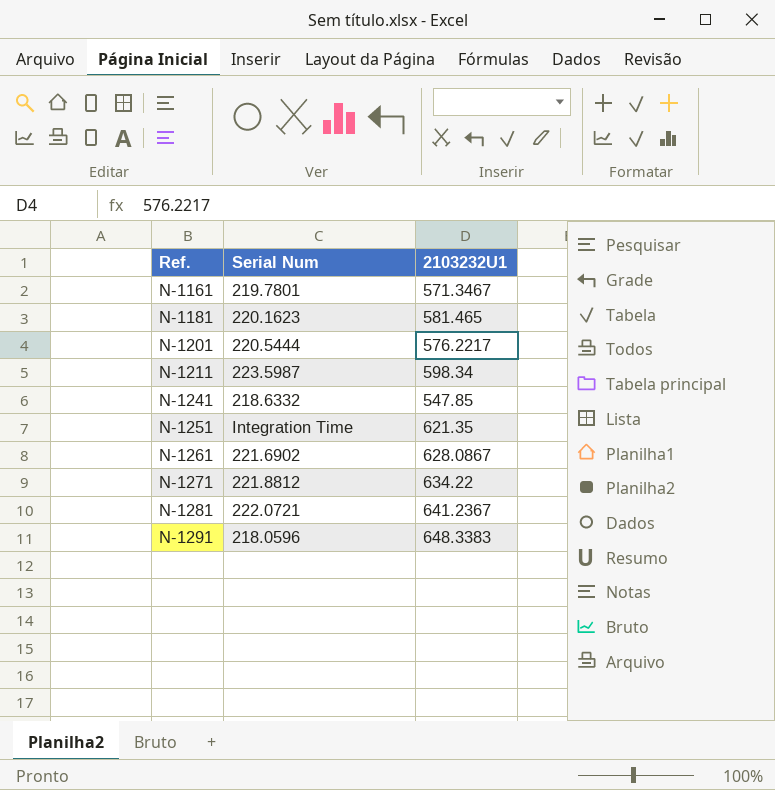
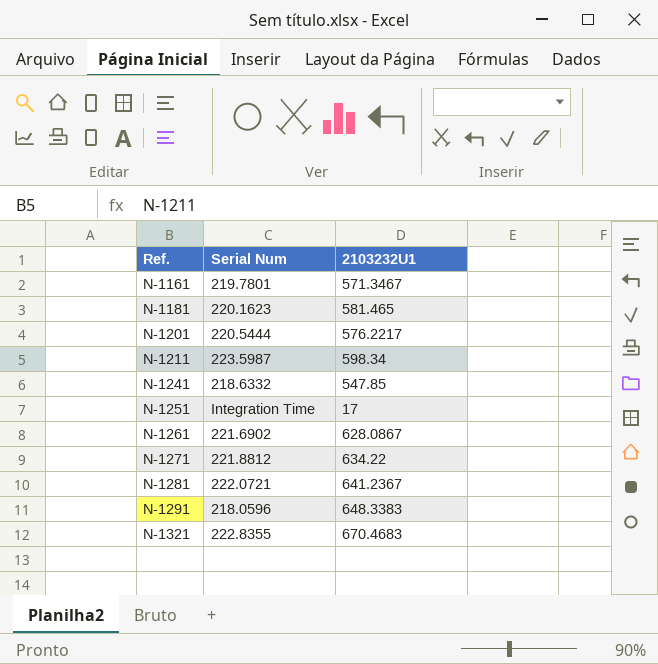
N-1251 | 2103232U1: 621.35 -> 17
row N-1321: none -> 222.8355 | 670.4683

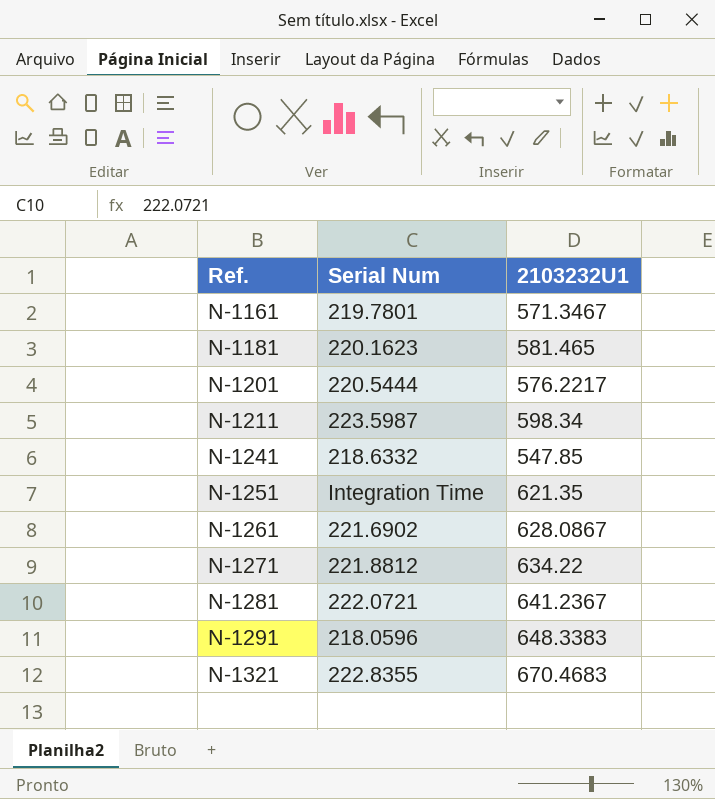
N-1251 | 2103232U1: 17 -> 621.35

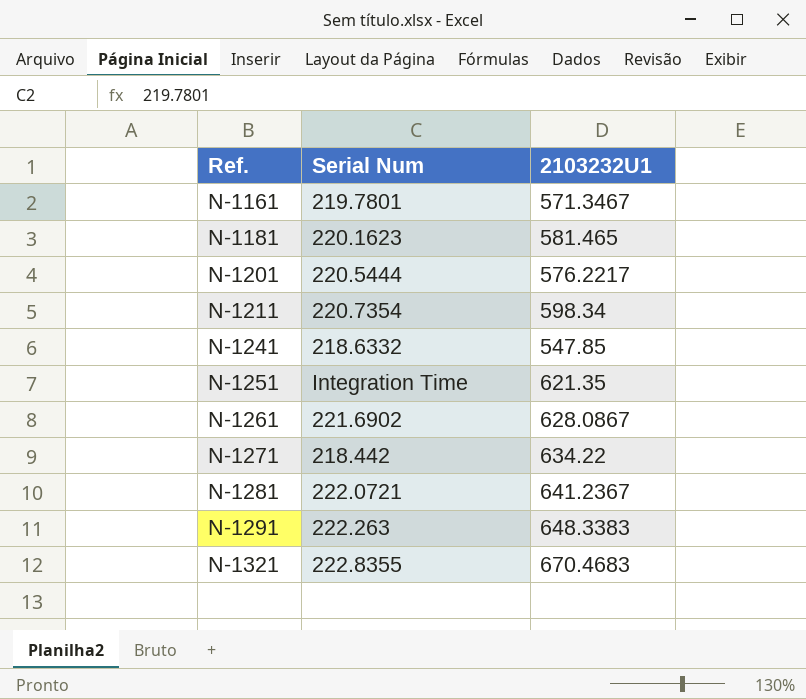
N-1211 | Serial Num: 223.5987 -> 220.7354
N-1271 | Serial Num: 221.8812 -> 218.442
N-1291 | Serial Num: 218.0596 -> 222.263

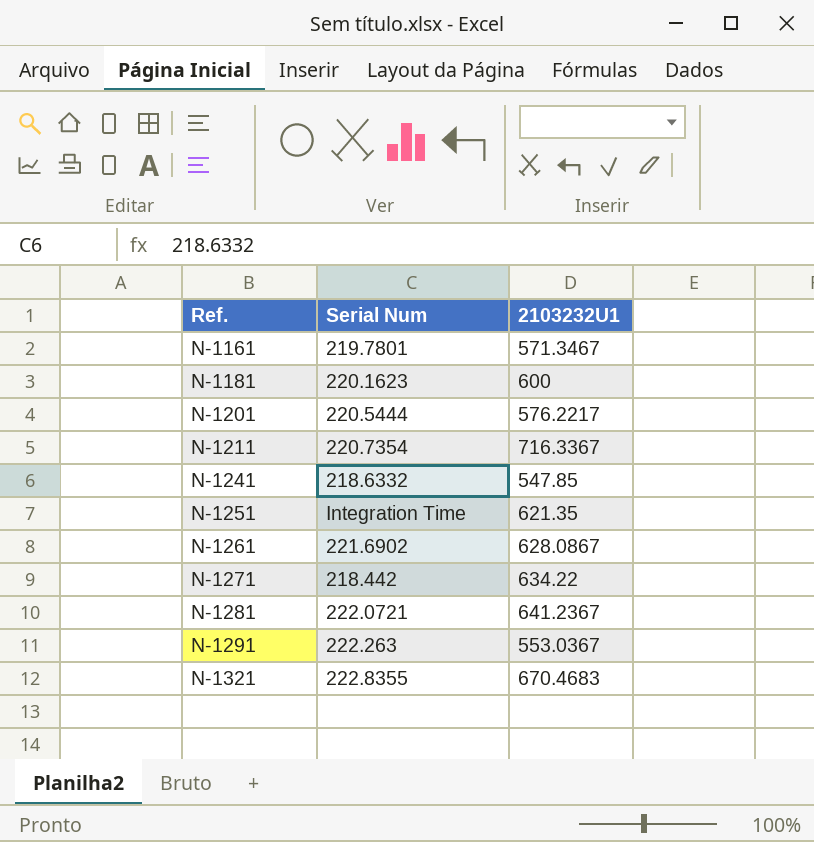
N-1181 | 2103232U1: 581.465 -> 600
N-1211 | 2103232U1: 598.34 -> 716.3367
N-1291 | 2103232U1: 648.3383 -> 553.0367

